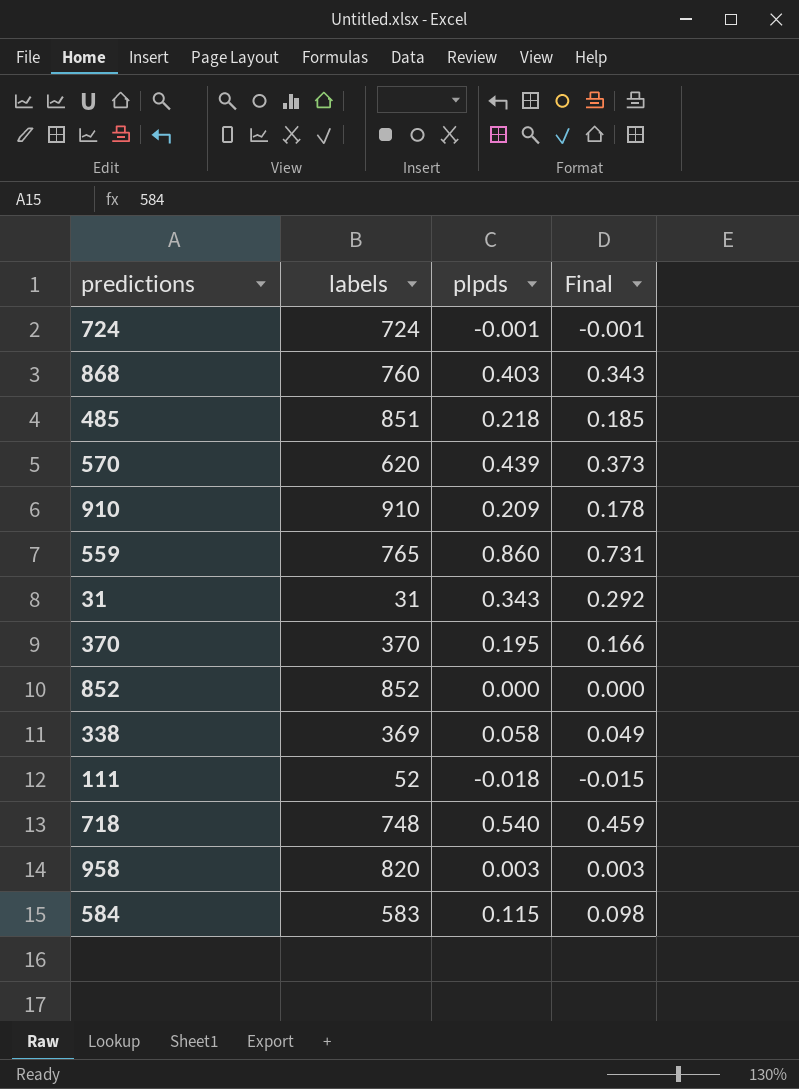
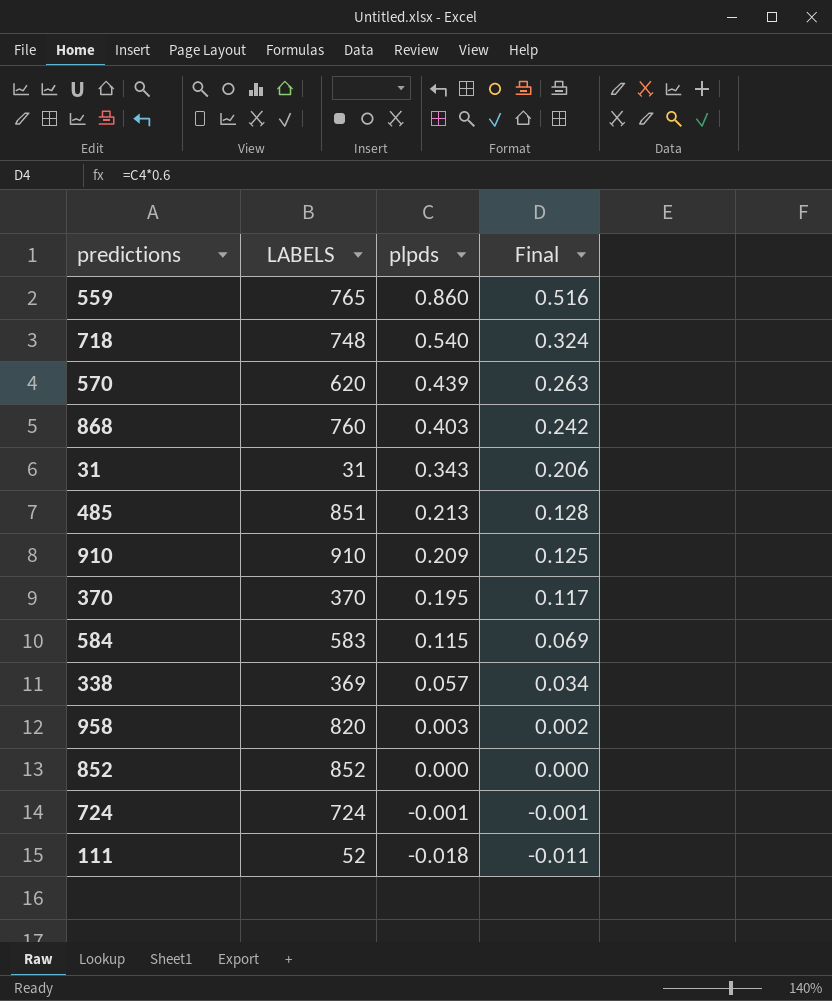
row order: none -> plpds descending
column name: labels -> LABELS
column Final | formula: [plpds] * 0.85 -> [plpds] * 0.6
485 | plpds: 0.218 -> 0.213
338 | plpds: 0.058 -> 0.057

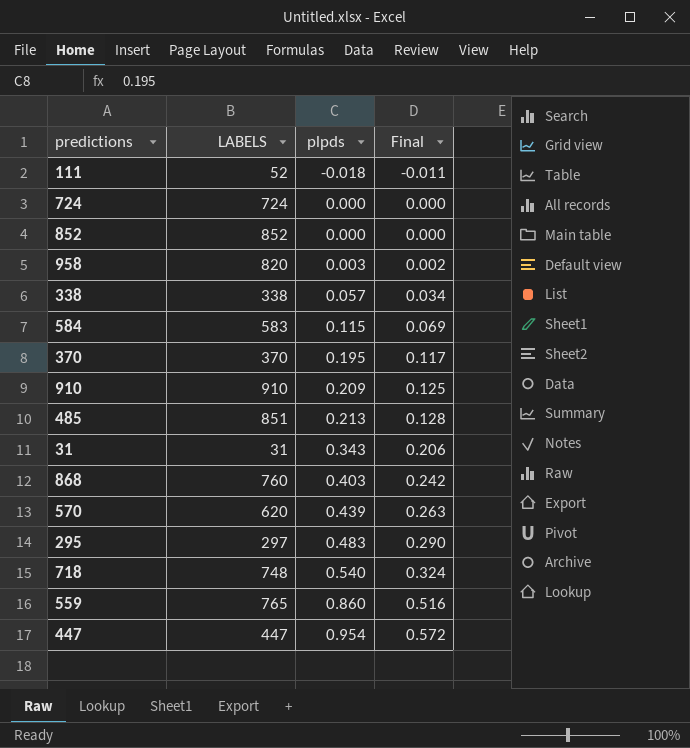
row order: plpds descending -> plpds ascending
724 | plpds: -0.001 -> 0.000
724 | Final: -0.001 -> 0.000
338 | LABELS: 369 -> 338
row 295: none -> 297 | 0.483 | 0.290
row 447: none -> 447 | 0.954 | 0.572

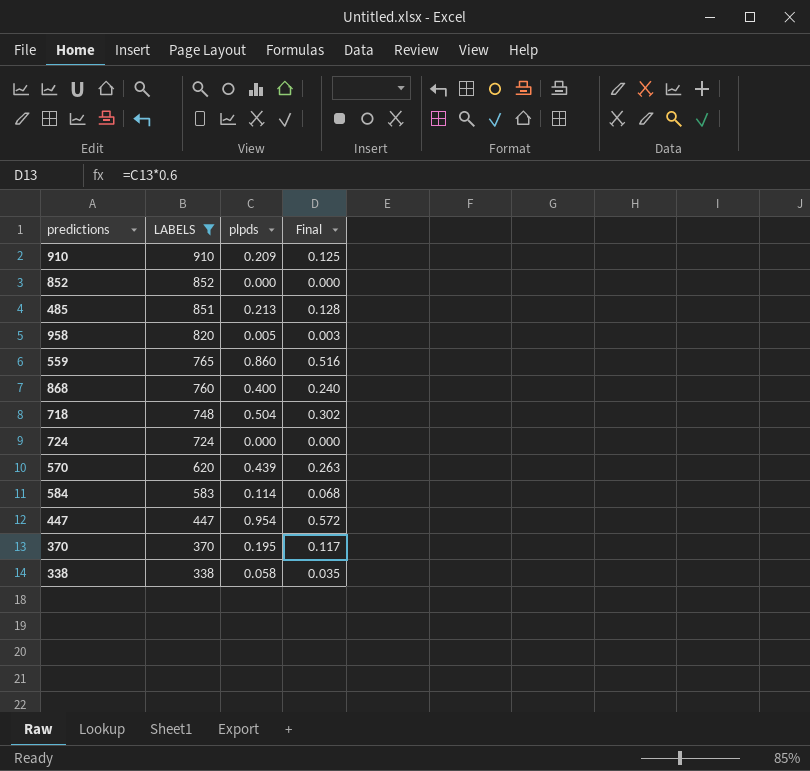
filter: none -> LABELS >= 338
row order: plpds ascending -> LABELS descending
958 | plpds: 0.003 -> 0.005
958 | Final: 0.002 -> 0.003
868 | plpds: 0.403 -> 0.400
868 | Final: 0.242 -> 0.240
718 | plpds: 0.540 -> 0.504
718 | Final: 0.324 -> 0.302
584 | plpds: 0.115 -> 0.114
584 | Final: 0.069 -> 0.068
338 | plpds: 0.057 -> 0.058
338 | Final: 0.034 -> 0.035

